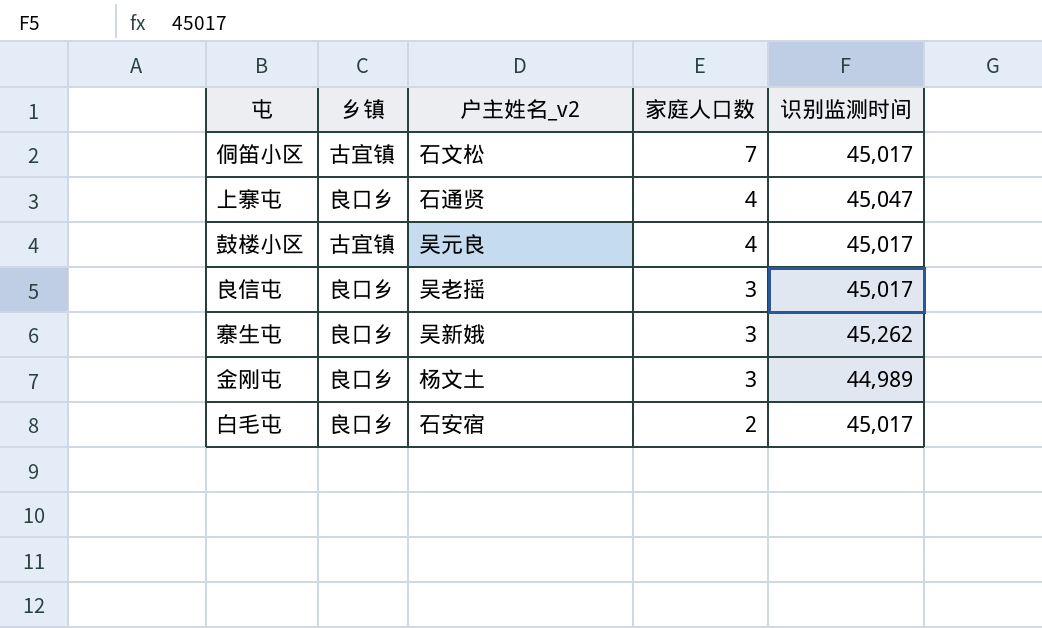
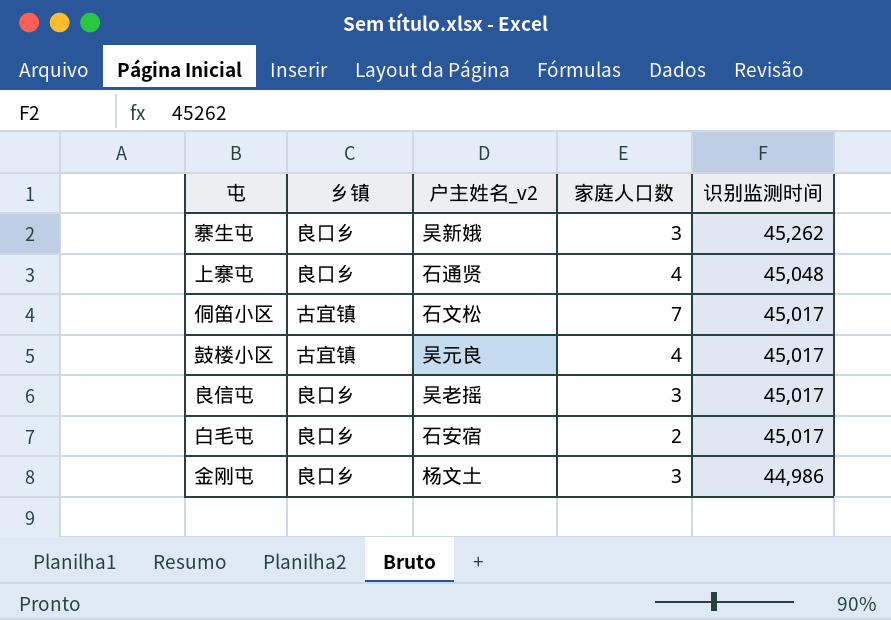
row order: 家庭人口数 descending -> 识别监测时间 descending
上寨屯 | 识别监测时间: 45,047 -> 45,048
金刚屯 | 识别监测时间: 44,989 -> 44,986

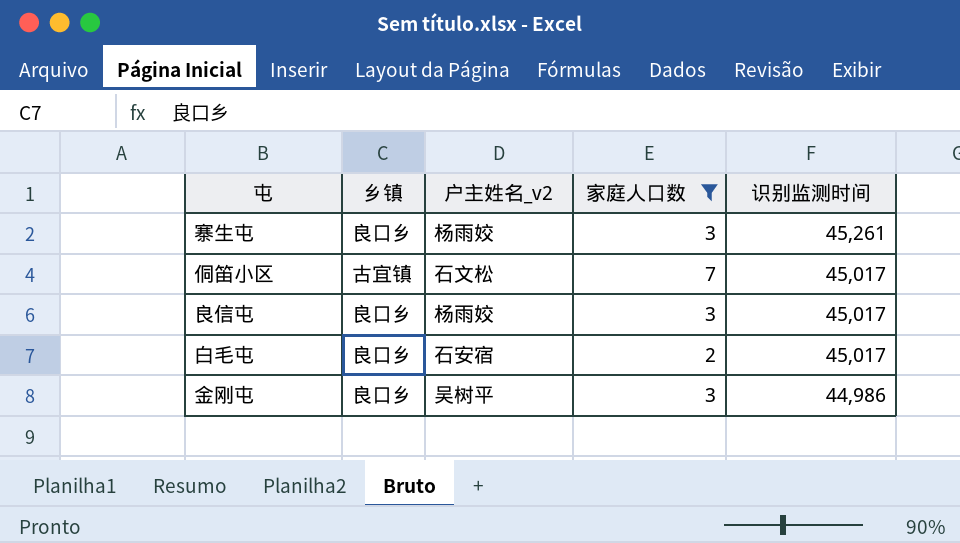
filter: none -> 家庭人口数 != 4
寨生屯 | 户主姓名_v2: 吴新娥 -> 杨雨姣
寨生屯 | 识别监测时间: 45,262 -> 45,261
良信屯 | 户主姓名_v2: 吴老摇 -> 杨雨姣
金刚屯 | 户主姓名_v2: 杨文土 -> 吴树平

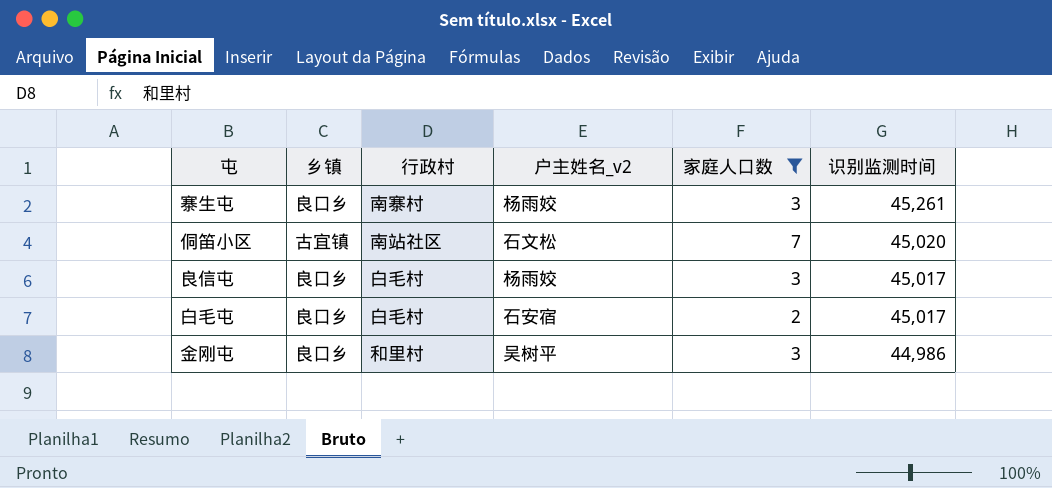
column 行政村 | position: none -> 3
侗笛小区 | 识别监测时间: 45,017 -> 45,020

